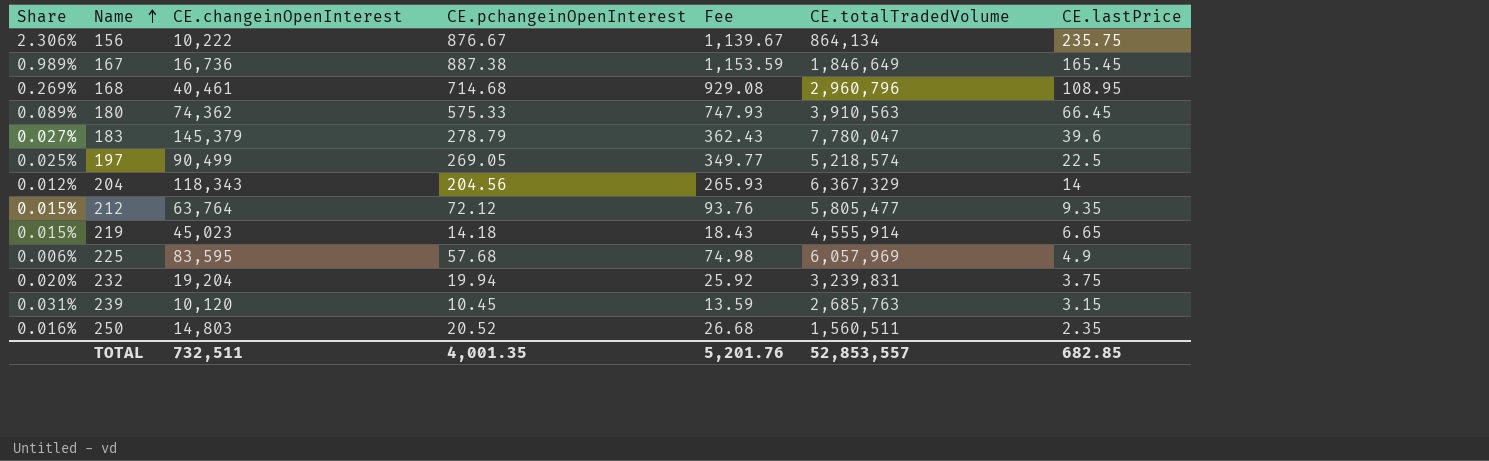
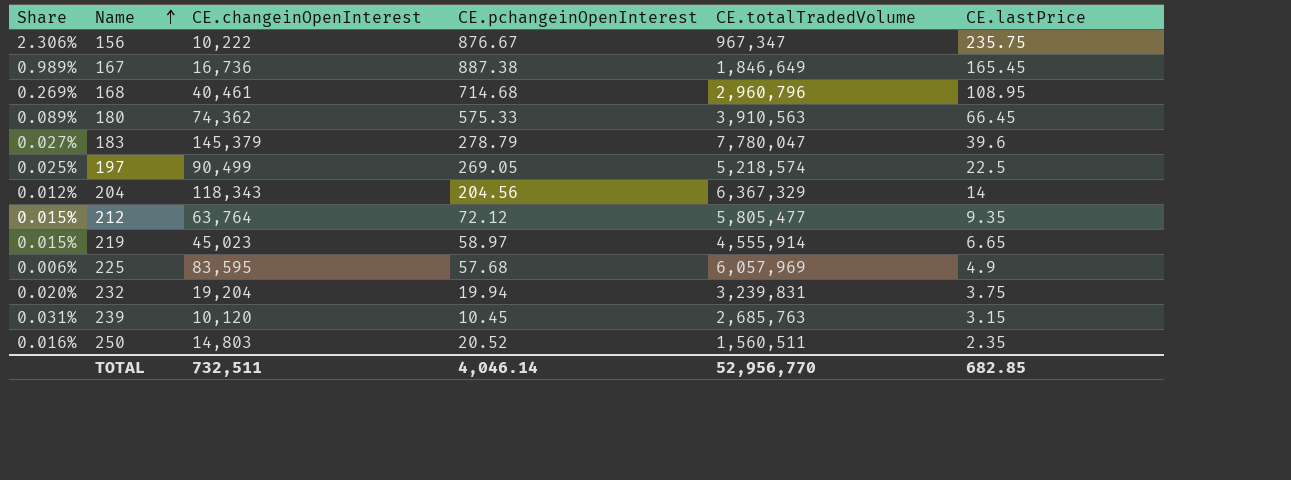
column Fee | formula: [CE.pchangeinOpenInterest] * 1.3 -> none
156 | CE.totalTradedVolume: 864,134 -> 967,347
219 | CE.pchangeinOpenInterest: 14.18 -> 58.97
TOTAL | CE.pchangeinOpenInterest: 4,001.35 -> 4,046.14
TOTAL | CE.totalTradedVolume: 52,853,557 -> 52,956,770

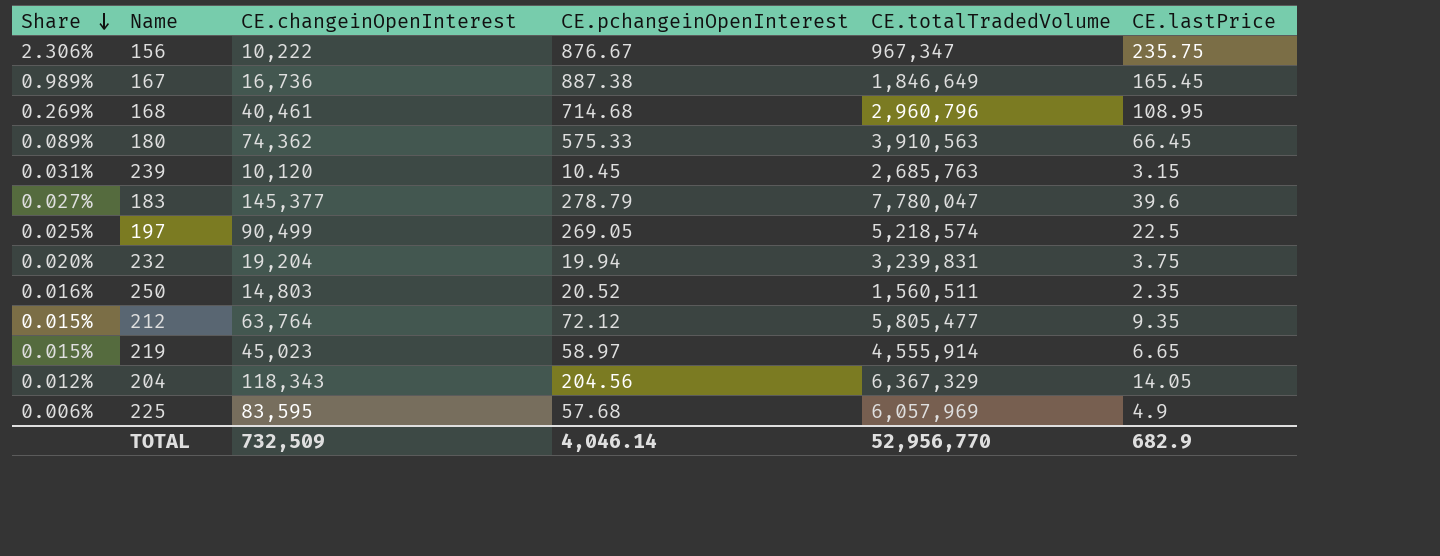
row order: Name ascending -> Share descending
183 | CE.changeinOpenInterest: 145,379 -> 145,377
204 | CE.lastPrice: 14 -> 14.05
TOTAL | CE.changeinOpenInterest: 732,511 -> 732,509
TOTAL | CE.lastPrice: 682.85 -> 682.9

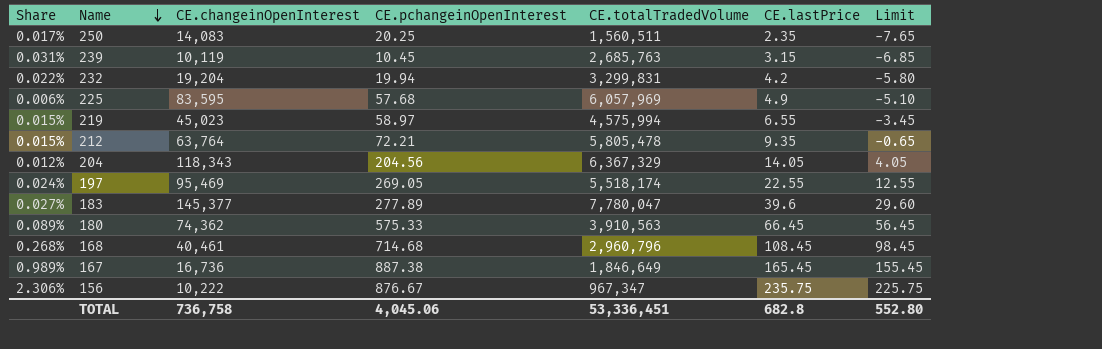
row order: Share descending -> Name descending
column Limit | formula: none -> [CE.lastPrice] - 10
250 | Share: 0.016% -> 0.017%
250 | CE.changeinOpenInterest: 14,803 -> 14,083
250 | CE.pchangeinOpenInterest: 20.52 -> 20.25
239 | CE.changeinOpenInterest: 10,120 -> 10,119
232 | Share: 0.020% -> 0.022%
232 | CE.totalTradedVolume: 3,239,831 -> 3,299,831
232 | CE.lastPrice: 3.75 -> 4.2
219 | CE.totalTradedVolume: 4,555,914 -> 4,575,994
219 | CE.lastPrice: 6.65 -> 6.55
212 | CE.pchangeinOpenInterest: 72.12 -> 72.21
212 | CE.totalTradedVolume: 5,805,477 -> 5,805,478
197 | Share: 0.025% -> 0.024%
197 | CE.changeinOpenInterest: 90,499 -> 95,469
197 | CE.totalTradedVolume: 5,218,574 -> 5,518,174
197 | CE.lastPrice: 22.5 -> 22.55
183 | CE.pchangeinOpenInterest: 278.79 -> 277.89
168 | Share: 0.269% -> 0.268%
168 | CE.lastPrice: 108.95 -> 108.45
TOTAL | CE.changeinOpenInterest: 732,509 -> 736,758
TOTAL | CE.pchangeinOpenInterest: 4,046.14 -> 4,045.06
TOTAL | CE.totalTradedVolume: 52,956,770 -> 53,336,451
TOTAL | CE.lastPrice: 682.9 -> 682.8

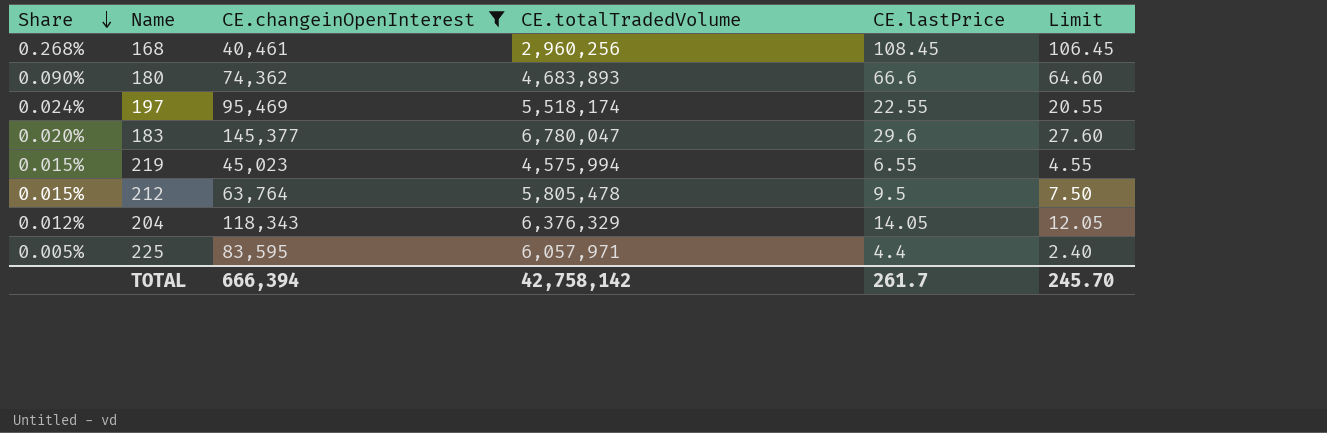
filter: none -> CE.changeinOpenInterest >= 40,461
row order: Name descending -> Share descending
column CE.pchangeinOpenInterest | position: 4 -> none
column Limit | formula: [CE.lastPrice] - 10 -> [CE.lastPrice] - 2
168 | CE.totalTradedVolume: 2,960,796 -> 2,960,256
180 | Share: 0.089% -> 0.090%
180 | CE.totalTradedVolume: 3,910,563 -> 4,683,893
180 | CE.lastPrice: 66.45 -> 66.6
183 | Share: 0.027% -> 0.020%
183 | CE.totalTradedVolume: 7,780,047 -> 6,780,047
183 | CE.lastPrice: 39.6 -> 29.6
212 | CE.lastPrice: 9.35 -> 9.5
204 | CE.totalTradedVolume: 6,367,329 -> 6,376,329
225 | Share: 0.006% -> 0.005%
225 | CE.totalTradedVolume: 6,057,969 -> 6,057,971
225 | CE.lastPrice: 4.9 -> 4.4
TOTAL | CE.changeinOpenInterest: 736,758 -> 666,394
TOTAL | CE.totalTradedVolume: 53,336,451 -> 42,758,142
TOTAL | CE.lastPrice: 682.8 -> 261.7
TOTAL | Limit: 552.80 -> 245.70

